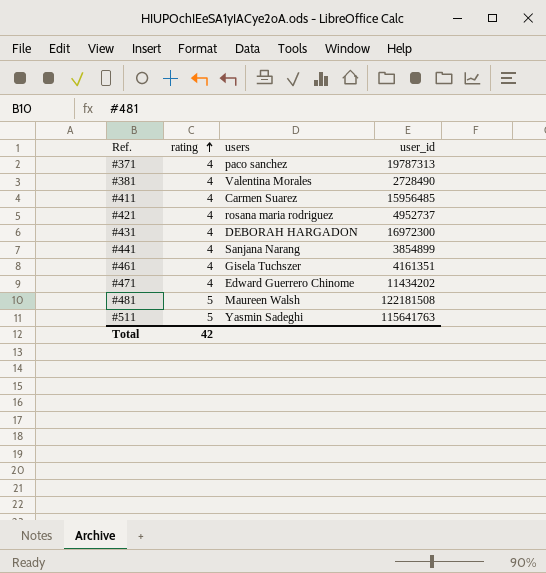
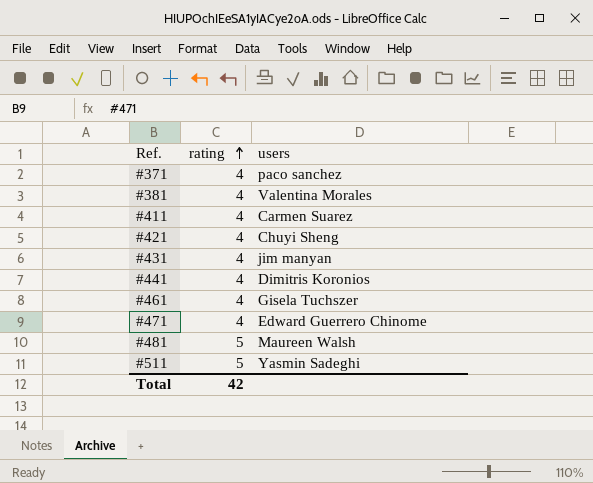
column user_id | position: 4 -> none
#421 | users: rosana maria rodriguez -> Chuyi Sheng
#431 | users: DEBORAH HARGADON -> jim manyan
#441 | users: Sanjana Narang -> Dimitris Koronios

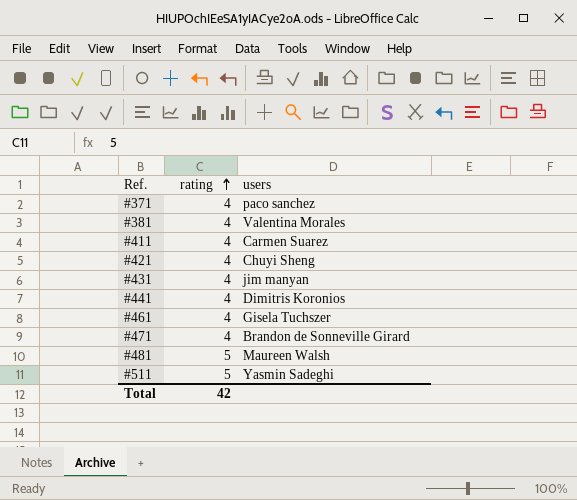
#471 | users: Edward Guerrero Chinome -> Brandon de Sonneville Girard

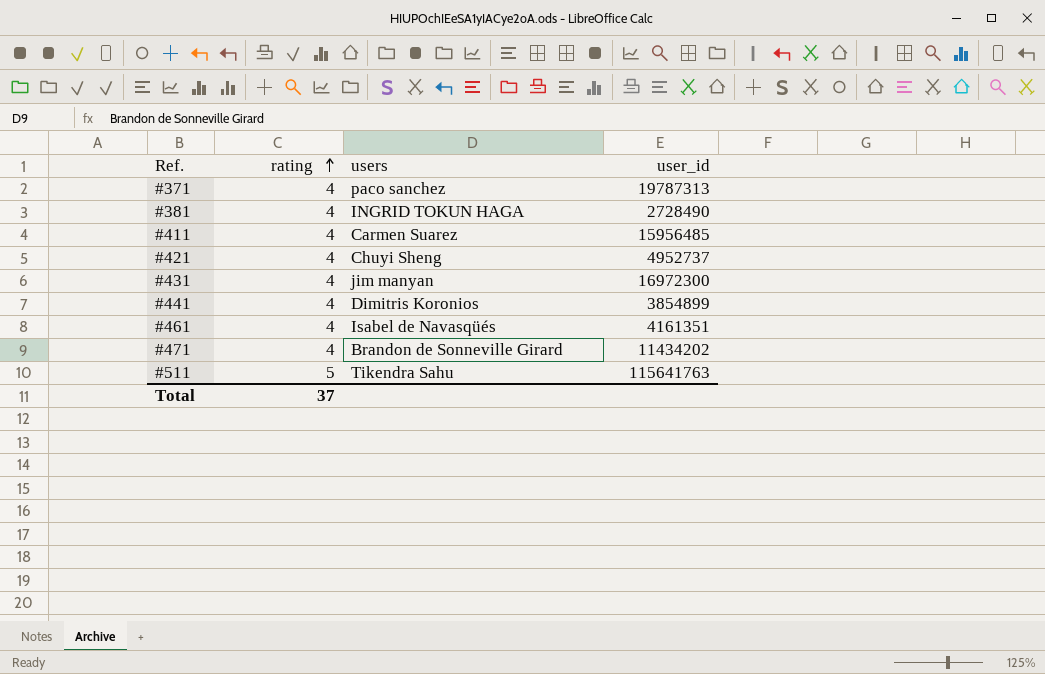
column user_id | position: none -> 4
row #481: 5 | Maureen Walsh -> none
#381 | users: Valentina Morales -> INGRID TOKUN HAGA
#461 | users: Gisela Tuchszer -> Isabel de Navasqüés
#511 | users: Yasmin Sadeghi -> Tikendra Sahu
Total | rating: 42 -> 37

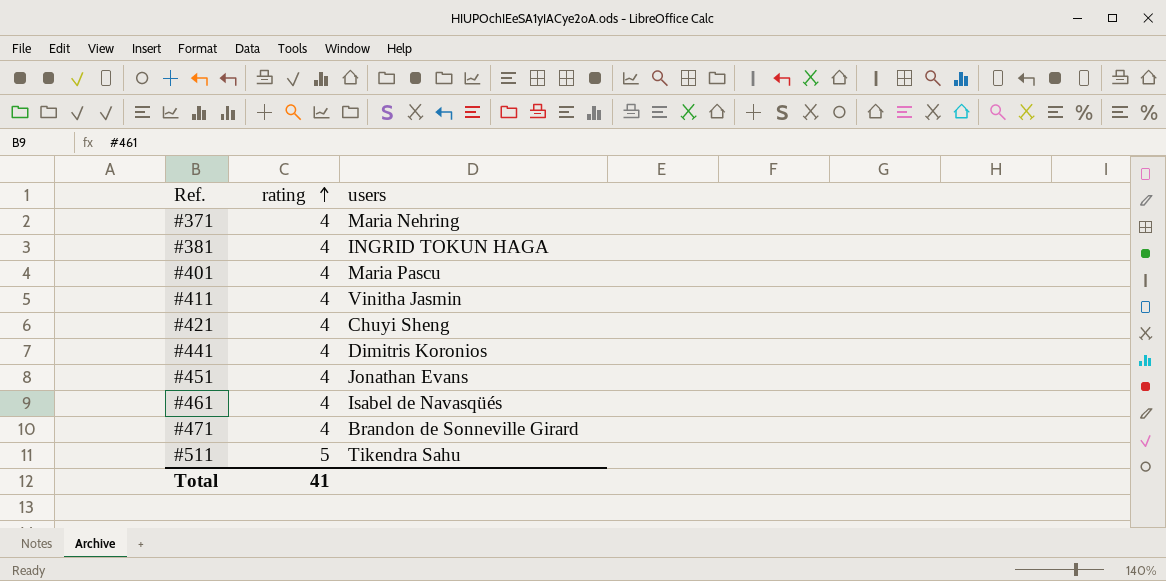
column user_id | position: 4 -> none
row #431: 4 | jim manyan | 16972300 -> none
#371 | users: paco sanchez -> Maria Nehring
row #401: none -> 4 | Maria Pascu
#411 | users: Carmen Suarez -> Vinitha Jasmin
row #451: none -> 4 | Jonathan Evans
Total | rating: 37 -> 41

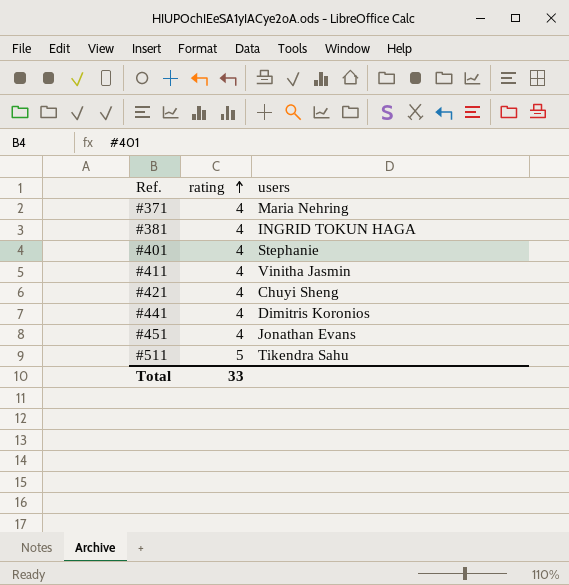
row #461: 4 | Isabel de Navasqüés -> none
row #471: 4 | Brandon de Sonneville Girard -> none
#401 | users: Maria Pascu -> Stephanie
Total | rating: 41 -> 33

